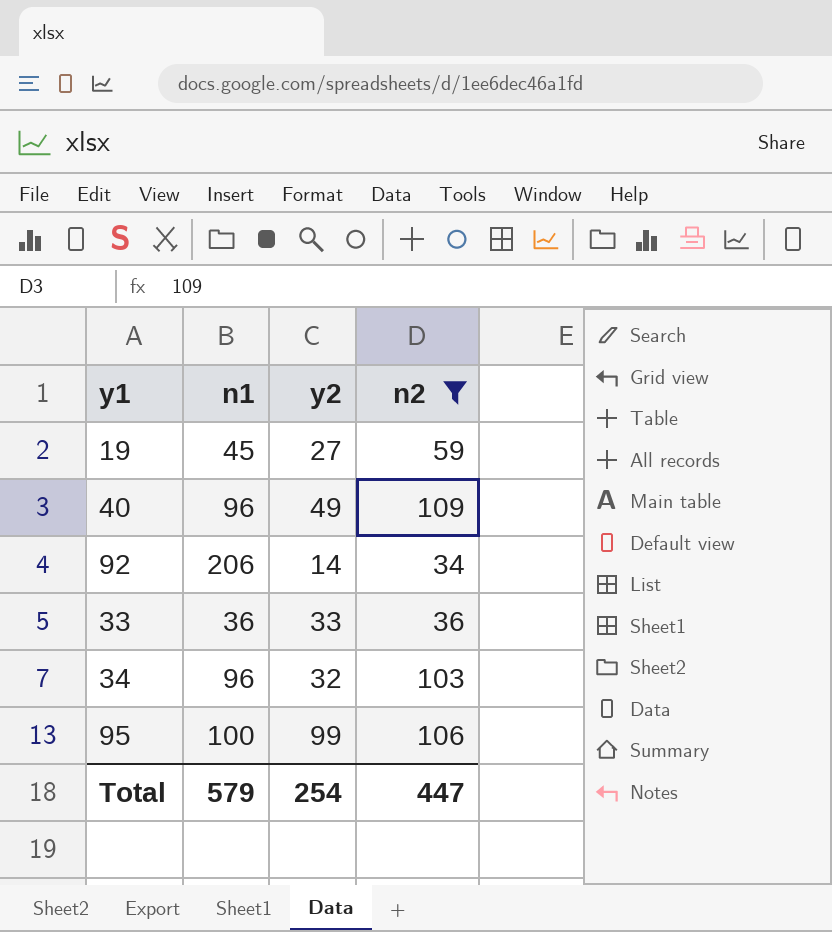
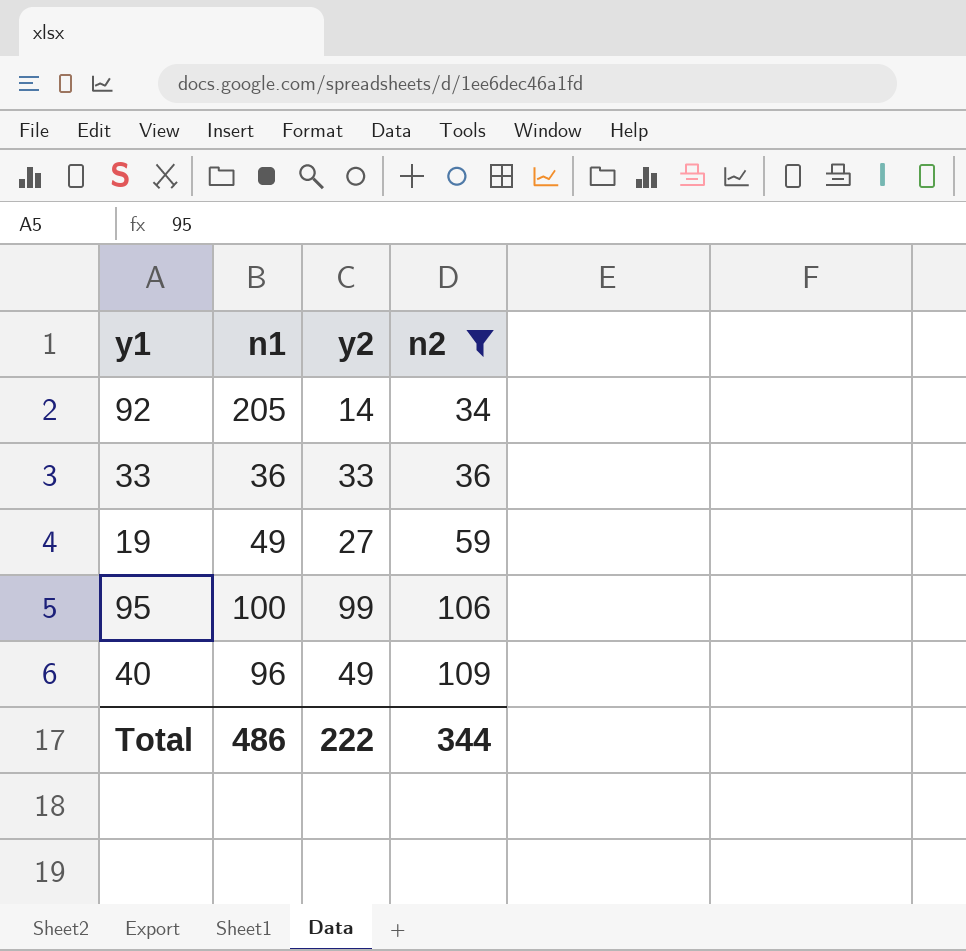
row order: none -> n2 ascending
row 34: 96 | 32 | 103 -> none
92 | n1: 206 -> 205
19 | n1: 45 -> 49
Total | n1: 579 -> 486
Total | y2: 254 -> 222
Total | n2: 447 -> 344

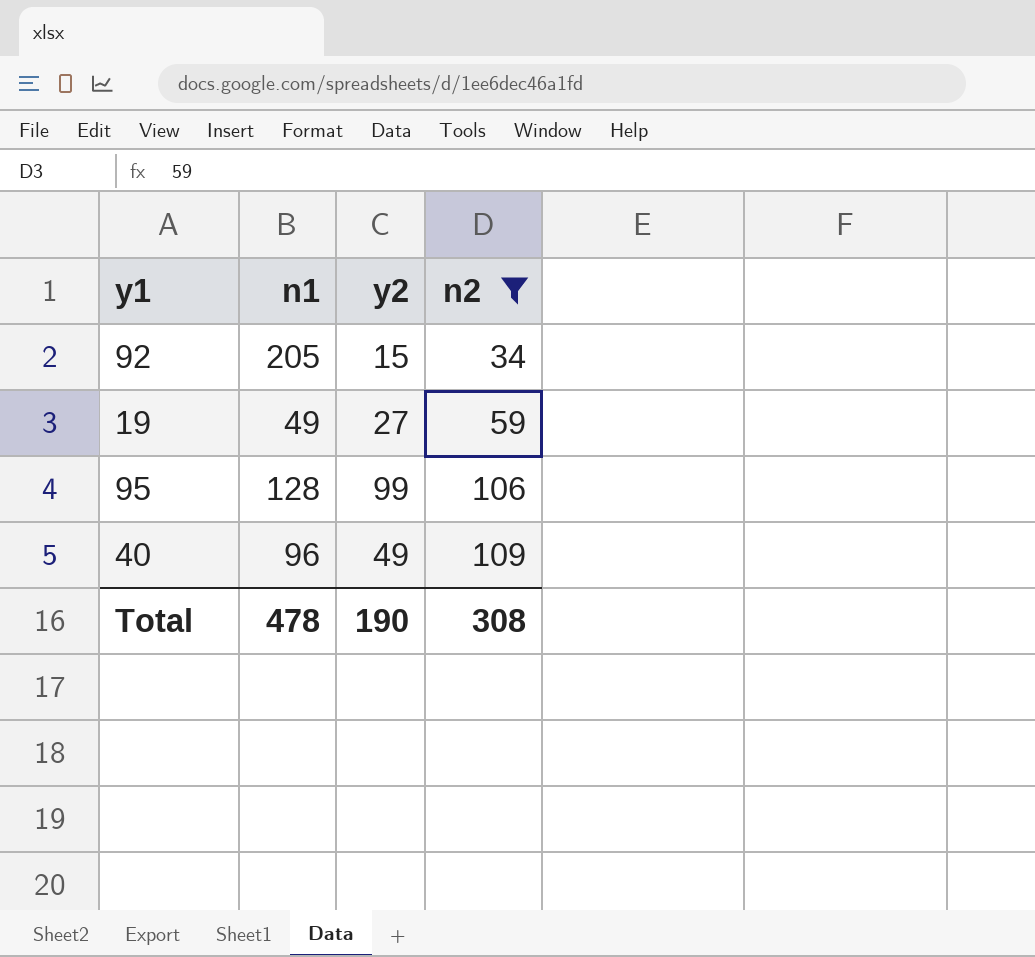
row 33: 36 | 33 | 36 -> none
92 | y2: 14 -> 15
95 | n1: 100 -> 128
Total | n1: 486 -> 478
Total | y2: 222 -> 190
Total | n2: 344 -> 308

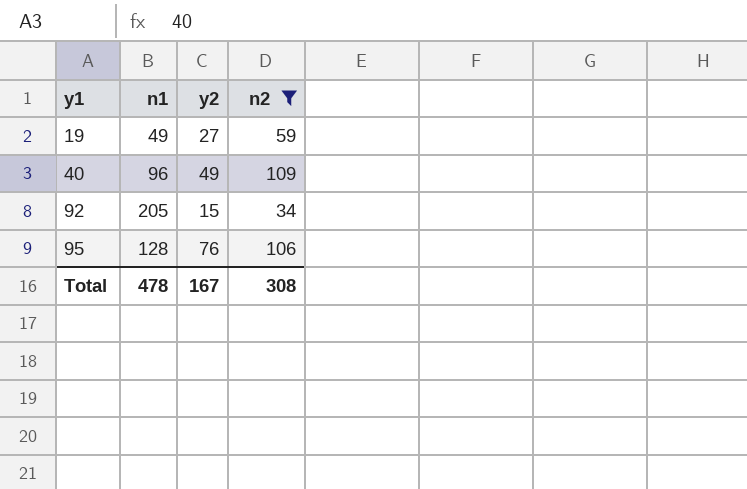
row order: n2 ascending -> y1 ascending
95 | y2: 99 -> 76
Total | y2: 190 -> 167

